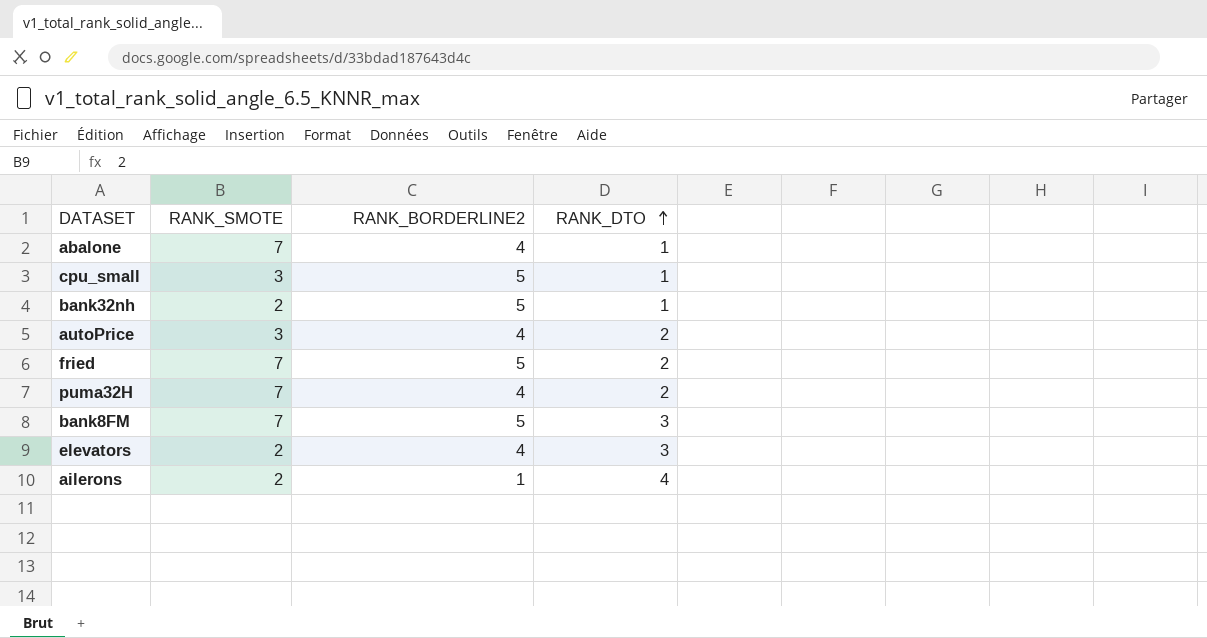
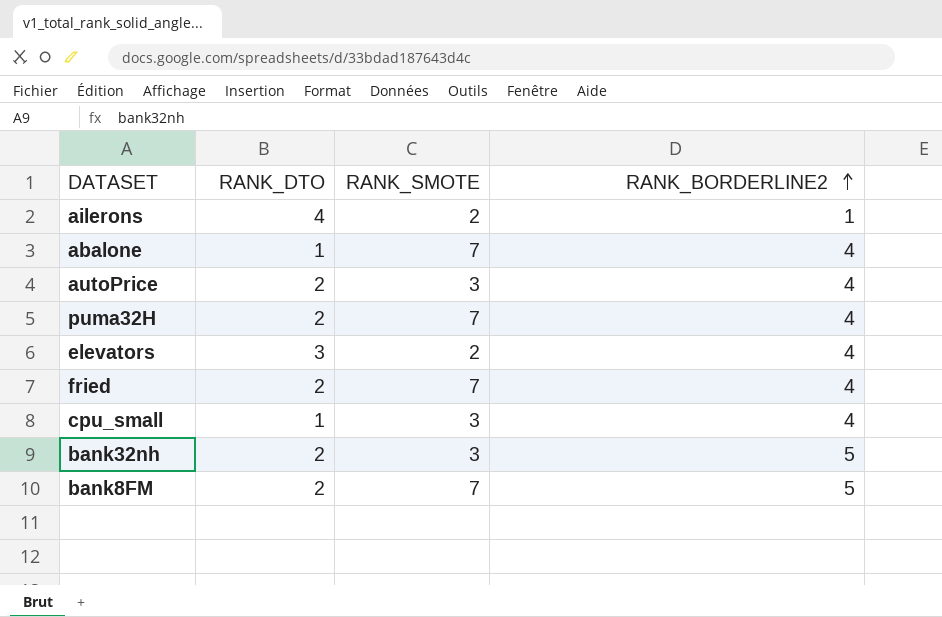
row order: RANK_DTO ascending -> RANK_BORDERLINE2 ascending
column RANK_DTO | position: 4 -> 2
fried | RANK_BORDERLINE2: 5 -> 4
cpu_small | RANK_BORDERLINE2: 5 -> 4
bank32nh | RANK_DTO: 1 -> 2
bank32nh | RANK_SMOTE: 2 -> 3
bank8FM | RANK_DTO: 3 -> 2

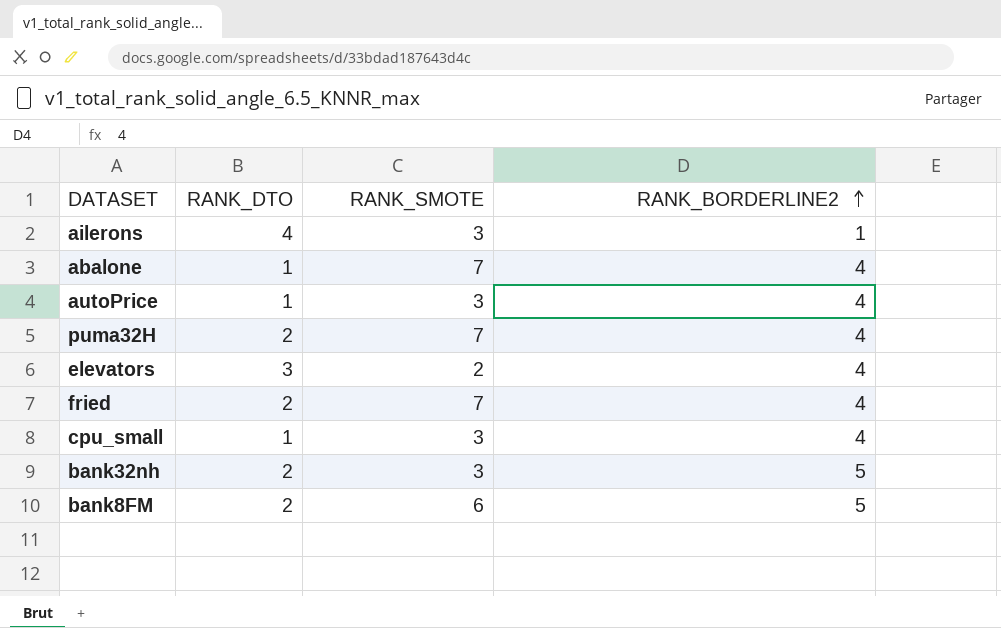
ailerons | RANK_SMOTE: 2 -> 3
autoPrice | RANK_DTO: 2 -> 1
bank8FM | RANK_SMOTE: 7 -> 6

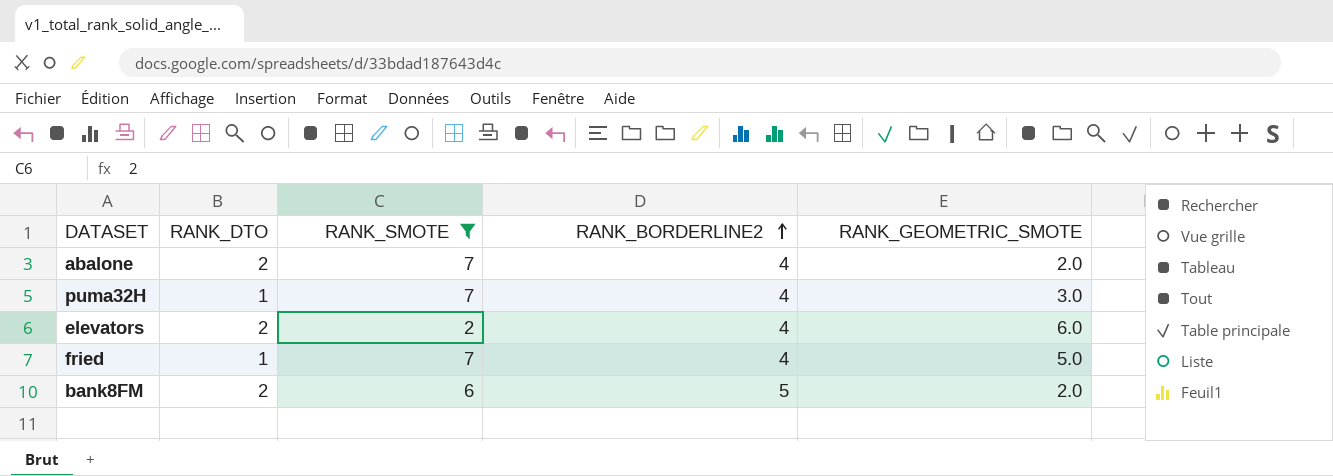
filter: none -> RANK_SMOTE != 3
column RANK_GEOMETRIC_SMOTE | position: none -> 5
abalone | RANK_DTO: 1 -> 2
puma32H | RANK_DTO: 2 -> 1
elevators | RANK_DTO: 3 -> 2
fried | RANK_DTO: 2 -> 1

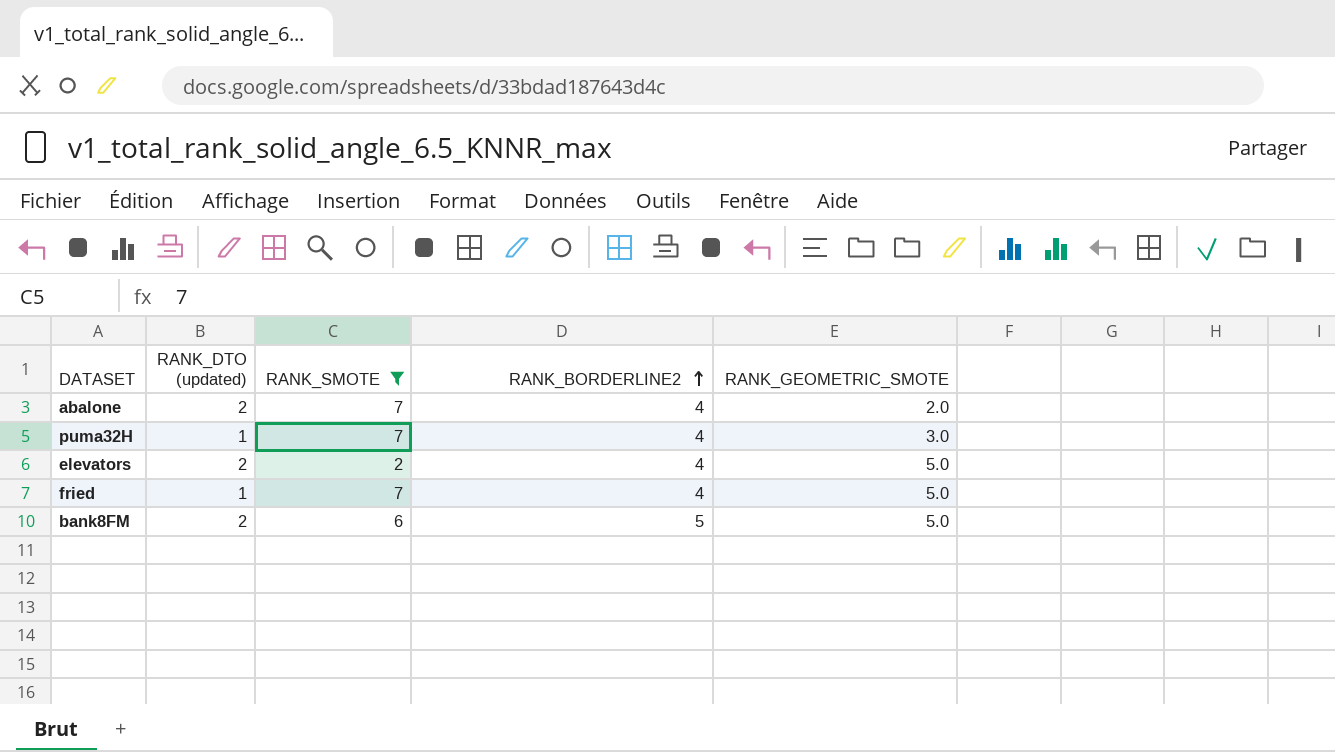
column name: RANK_DTO -> RANK_DTO (updated)
elevators | RANK_GEOMETRIC_SMOTE: 6.0 -> 5.0
bank8FM | RANK_GEOMETRIC_SMOTE: 2.0 -> 5.0

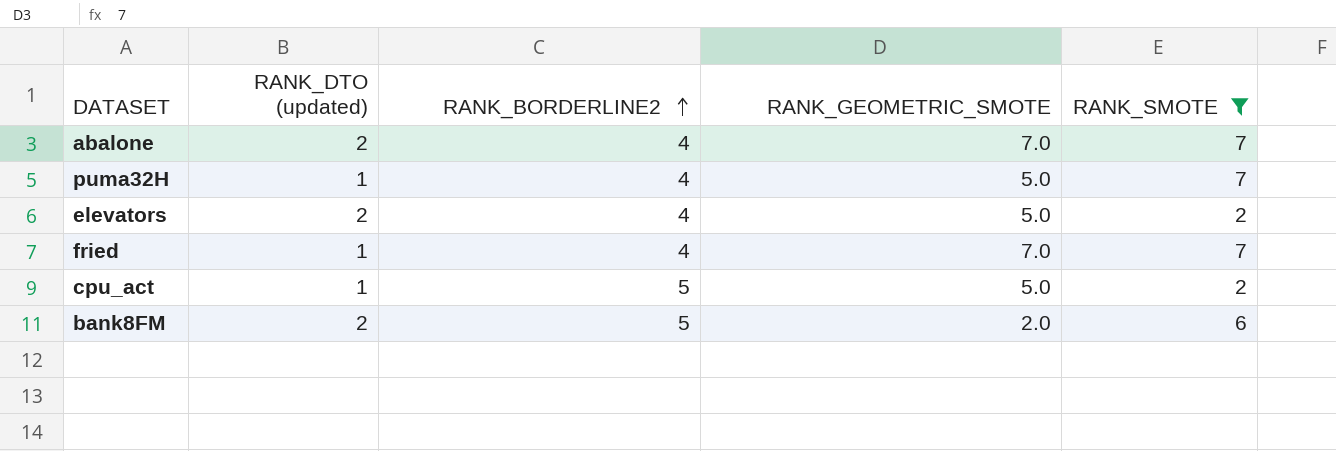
column RANK_SMOTE | position: 3 -> 5
abalone | RANK_GEOMETRIC_SMOTE: 2.0 -> 7.0
puma32H | RANK_GEOMETRIC_SMOTE: 3.0 -> 5.0
fried | RANK_GEOMETRIC_SMOTE: 5.0 -> 7.0
row cpu_act: none -> 1 | 5 | 5.0 | 2
bank8FM | RANK_GEOMETRIC_SMOTE: 5.0 -> 2.0

